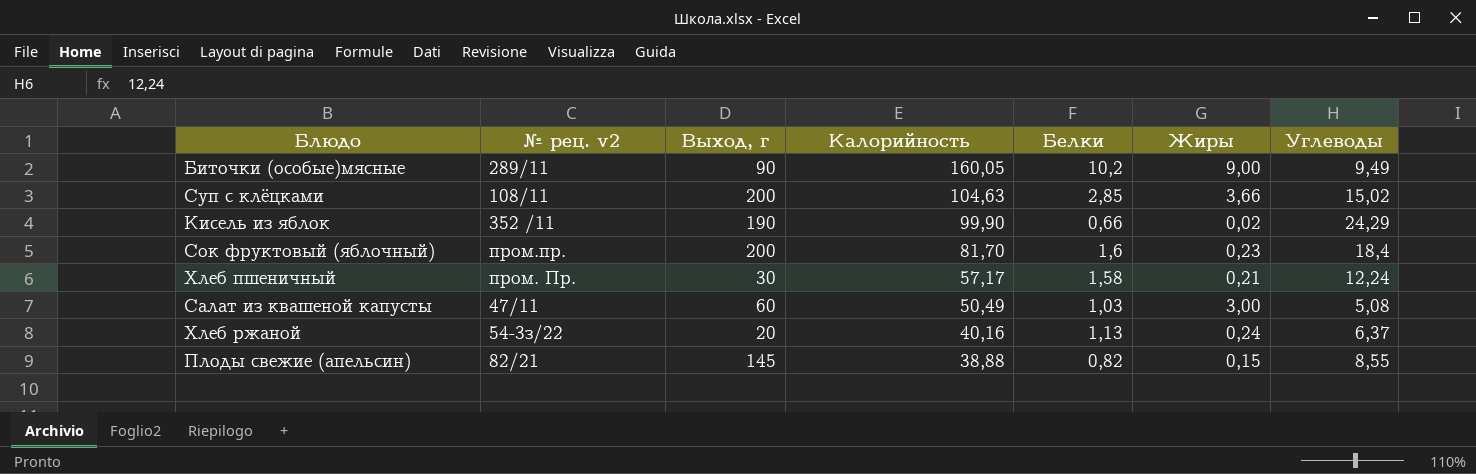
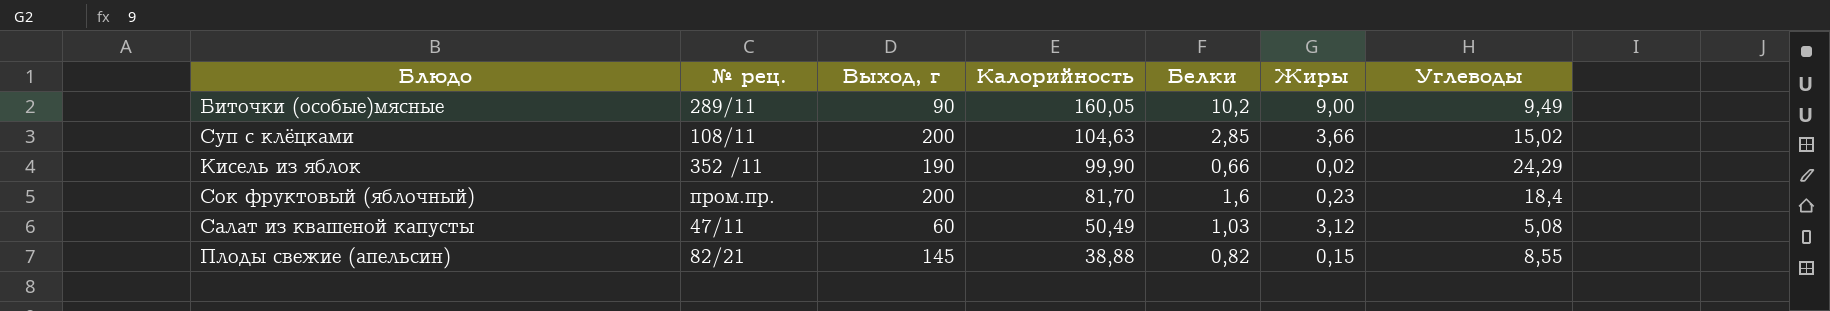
column name: № рец. v2 -> № рец.
row Хлеб пшеничный: пром. Пр. | 30 | 57,17 | 1,58 | 0,21 | 12,24 -> none
row Хлеб ржаной: 54-3з/22 | 20 | 40,16 | 1,13 | 0,24 | 6,37 -> none
Салат из квашеной капусты | Жиры: 3,00 -> 3,12

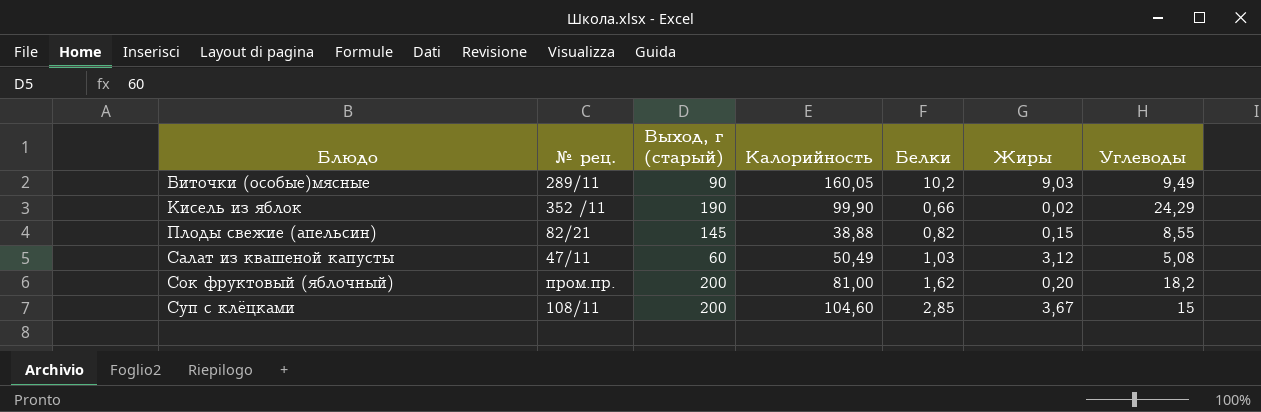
row order: Калорийность descending -> Блюдо ascending
column name: Выход, г -> Выход, г (старый)
Биточки (особые)мясные | Жиры: 9,00 -> 9,03
Сок фруктовый (яблочный) | Калорийность: 81,70 -> 81,00
Сок фруктовый (яблочный) | Белки: 1,6 -> 1,62
Сок фруктовый (яблочный) | Жиры: 0,23 -> 0,20
Сок фруктовый (яблочный) | Углеводы: 18,4 -> 18,2
Суп с клёцками | Калорийность: 104,63 -> 104,60
Суп с клёцками | Жиры: 3,66 -> 3,67
Суп с клёцками | Углеводы: 15,02 -> 15

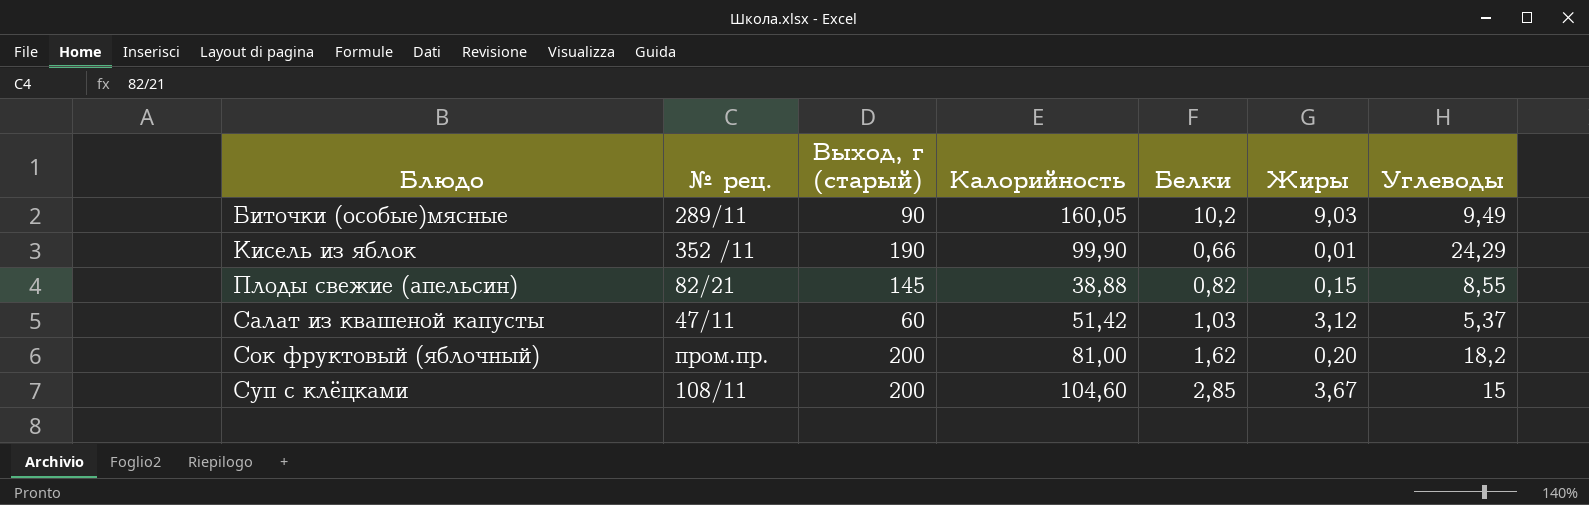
Кисель из яблок | Жиры: 0,02 -> 0,01
Салат из квашеной капусты | Калорийность: 50,49 -> 51,42
Салат из квашеной капусты | Углеводы: 5,08 -> 5,37

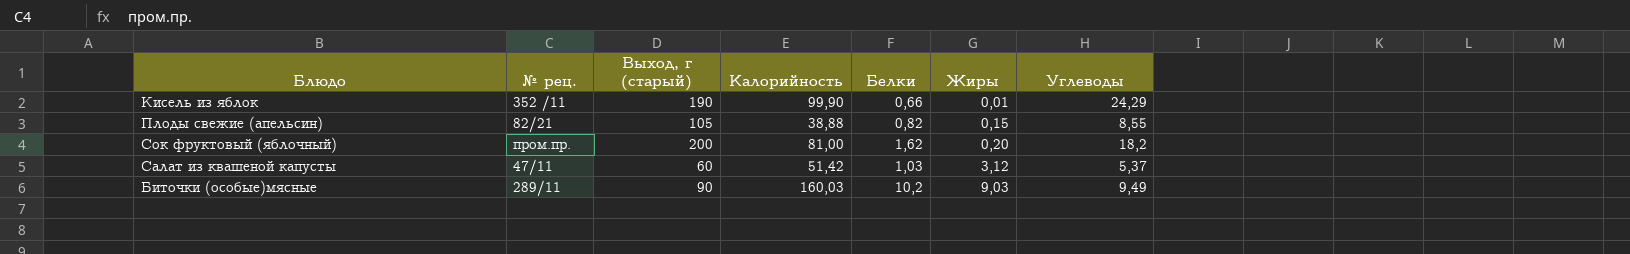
row order: Блюдо ascending -> Жиры ascending
row Суп с клёцками: 108/11 | 200 | 104,60 | 2,85 | 3,67 | 15 -> none
Плоды свежие (апельсин) | Выход, г (старый): 145 -> 105
Биточки (особые)мясные | Калорийность: 160,05 -> 160,03

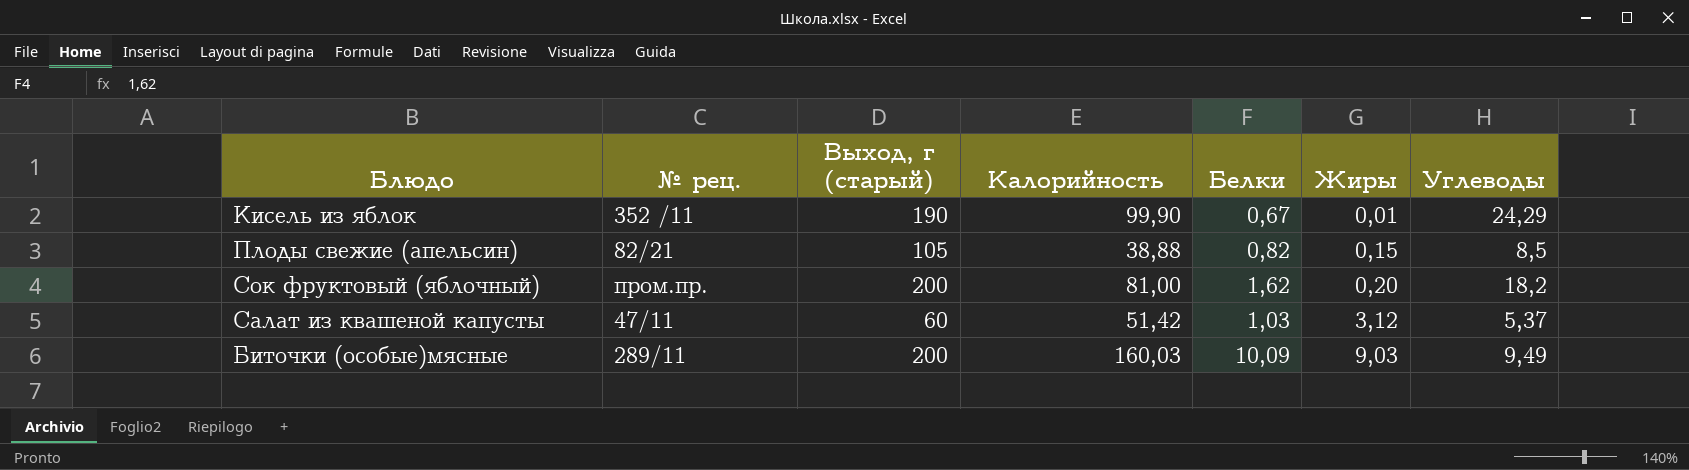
Кисель из яблок | Белки: 0,66 -> 0,67
Плоды свежие (апельсин) | Углеводы: 8,55 -> 8,5
Биточки (особые)мясные | Выход, г (старый): 90 -> 200
Биточки (особые)мясные | Белки: 10,2 -> 10,09

